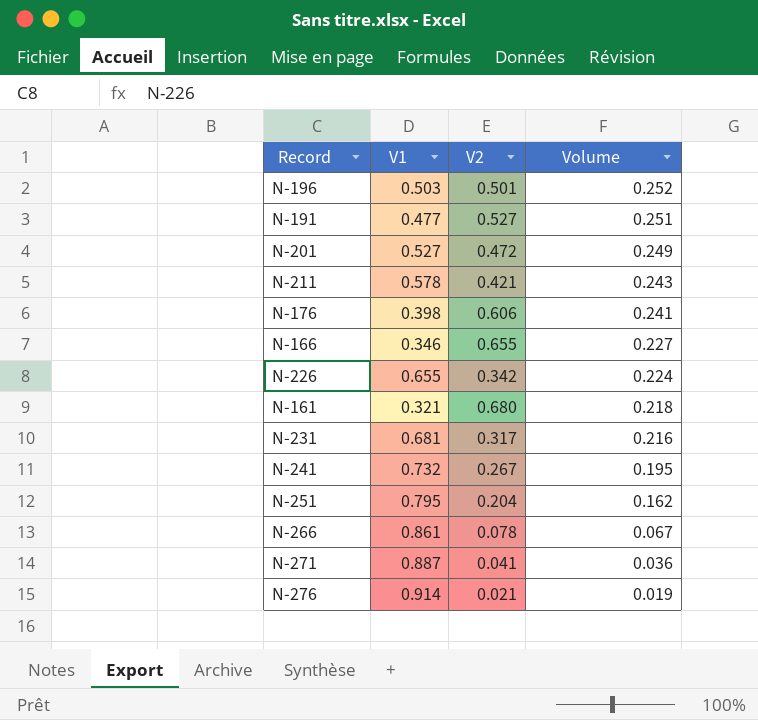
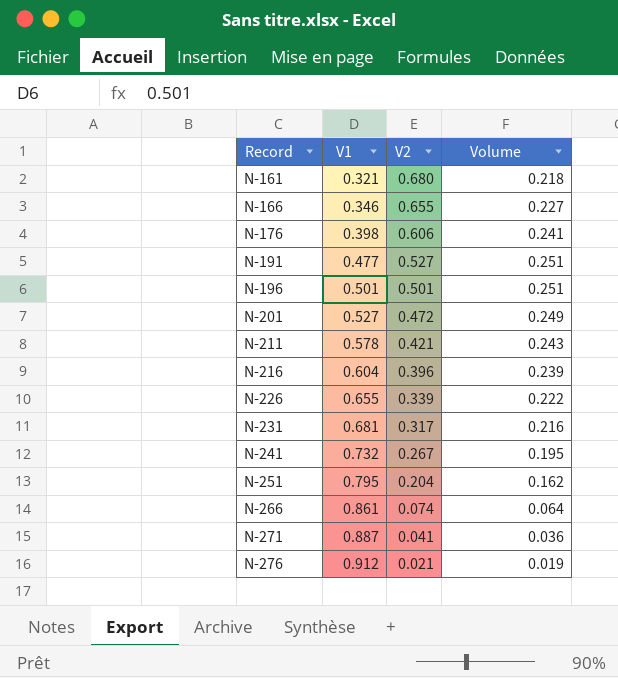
row order: Volume descending -> Record ascending
N-196 | V1: 0.503 -> 0.501
N-196 | Volume: 0.252 -> 0.251
row N-216: none -> 0.604 | 0.396 | 0.239
N-226 | V2: 0.342 -> 0.339
N-226 | Volume: 0.224 -> 0.222
N-266 | V2: 0.078 -> 0.074
N-266 | Volume: 0.067 -> 0.064
N-276 | V1: 0.914 -> 0.912

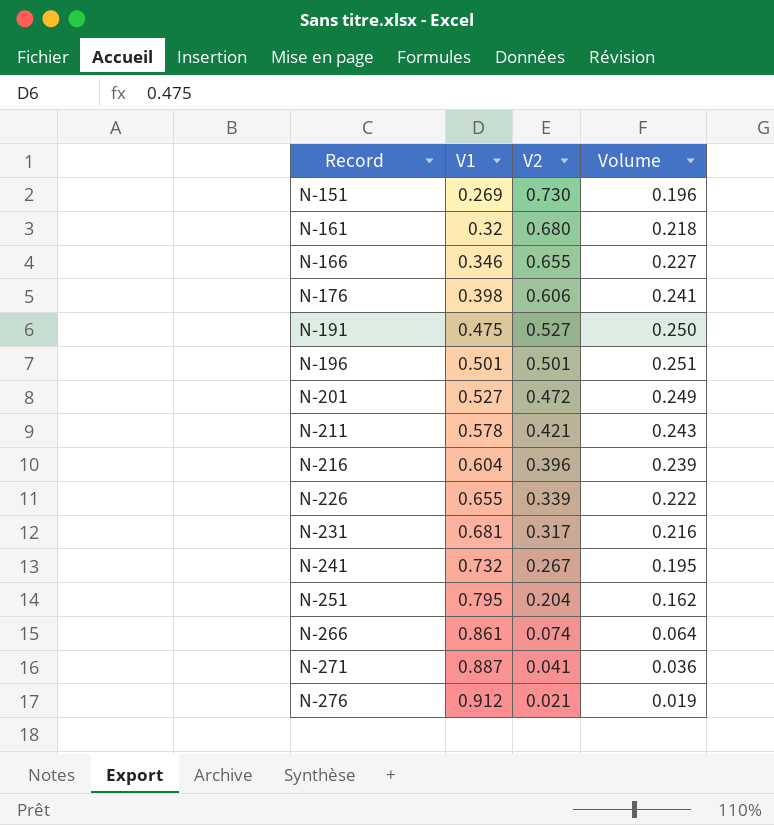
row N-151: none -> 0.269 | 0.730 | 0.196
N-161 | V1: 0.321 -> 0.32
N-191 | V1: 0.477 -> 0.475
N-191 | Volume: 0.251 -> 0.250

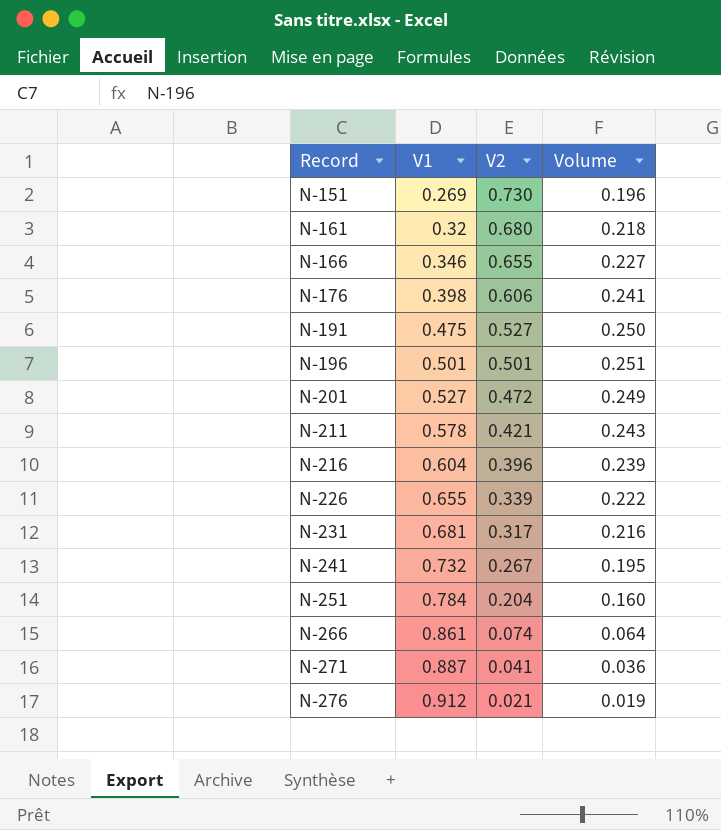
N-251 | V1: 0.795 -> 0.784
N-251 | Volume: 0.162 -> 0.160

